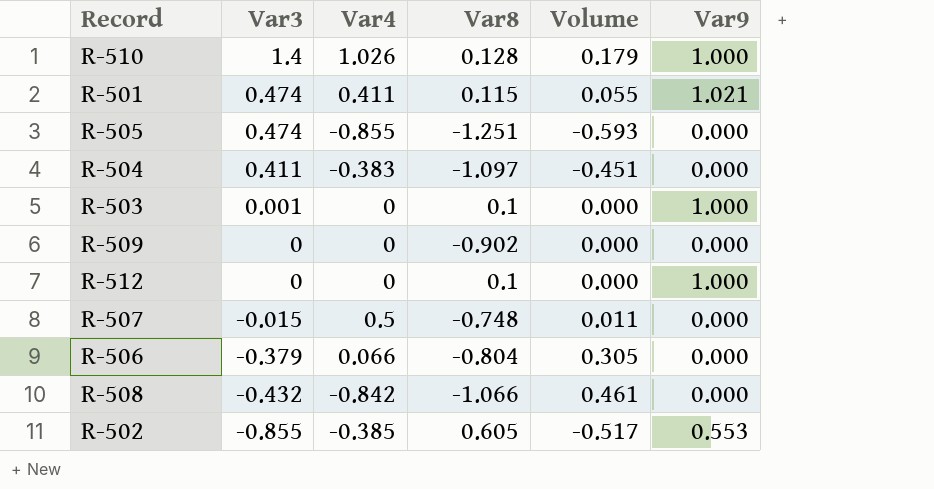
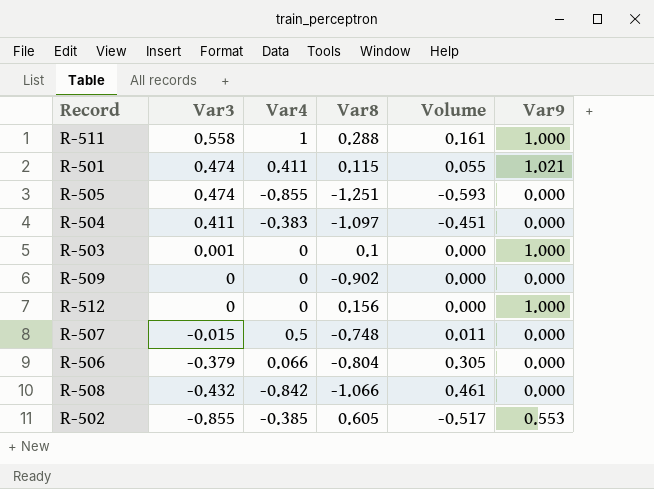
row R-510: 1.4 | 1.026 | 0.128 | 0.179 | 1.000 -> none
row R-511: none -> 0.558 | 1 | 0.288 | 0.161 | 1.000
R-512 | Var8: 0.1 -> 0.156

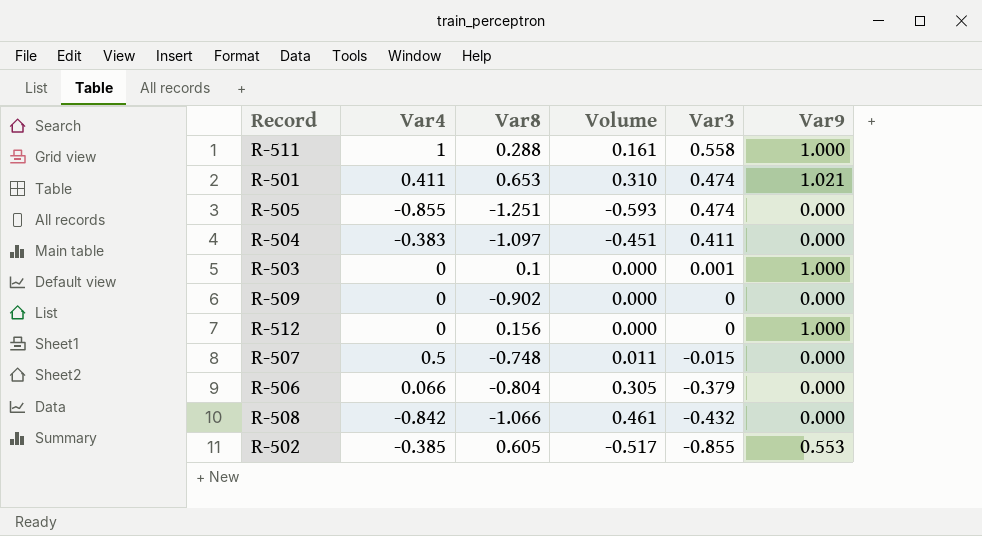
column Var3 | position: 2 -> 5
R-501 | Var8: 0.115 -> 0.653
R-501 | Volume: 0.055 -> 0.310

